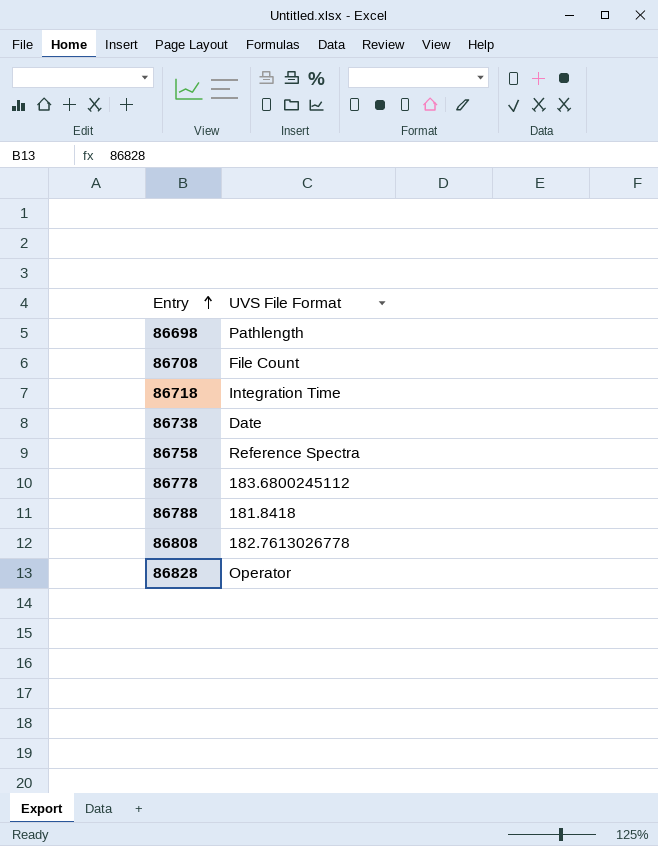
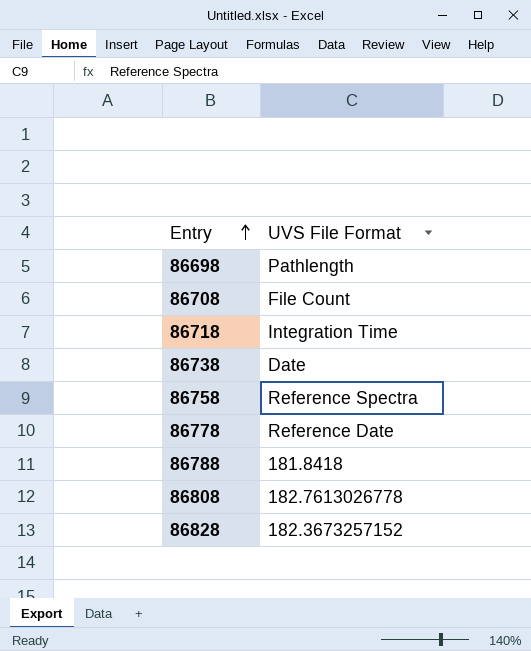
86778 | UVS File Format: 183.6800245112 -> Reference Date
86828 | UVS File Format: Operator -> 182.3673257152

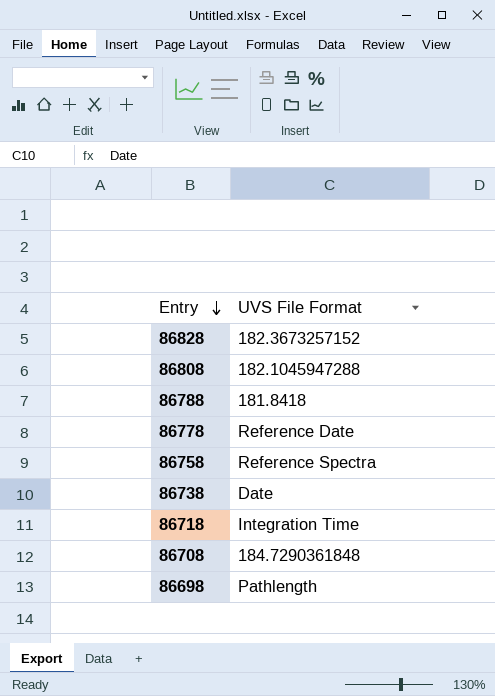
row order: Entry ascending -> Entry descending
86808 | UVS File Format: 182.7613026778 -> 182.1045947288
86708 | UVS File Format: File Count -> 184.7290361848

